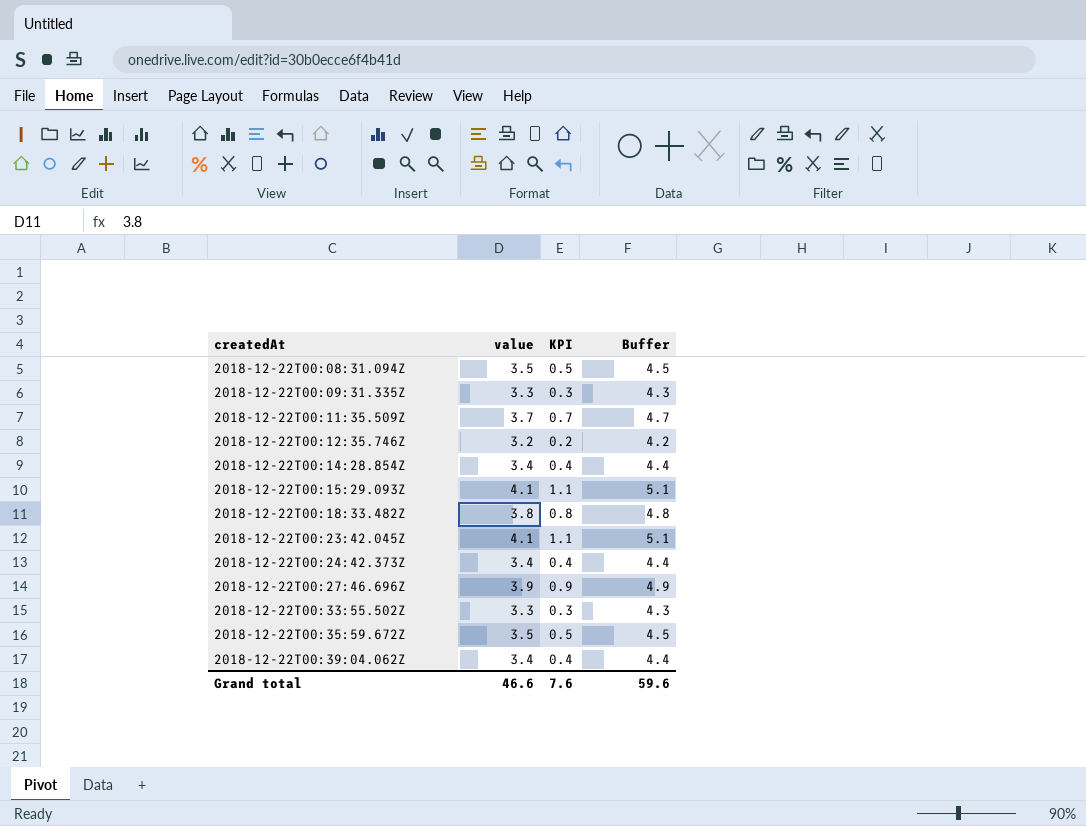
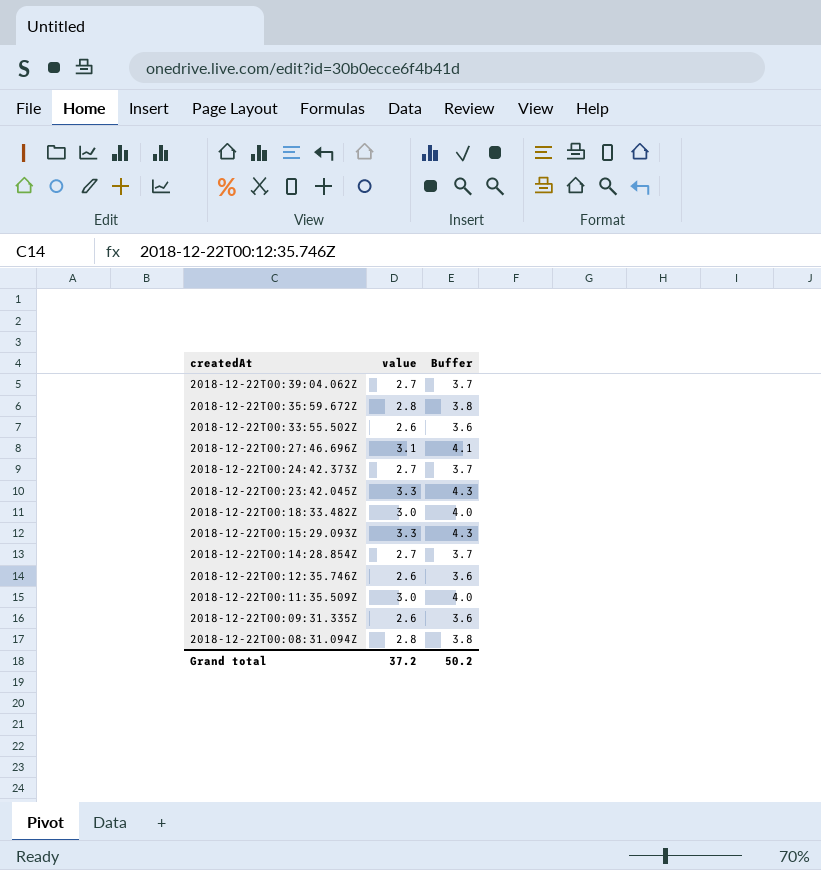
row order: createdAt ascending -> createdAt descending
column KPI | formula: [value] - 3 -> none
2018-12-22T00:39:04.062Z | value: 3.4 -> 2.7
2018-12-22T00:39:04.062Z | Buffer: 4.4 -> 3.7
2018-12-22T00:35:59.672Z | value: 3.5 -> 2.8
2018-12-22T00:35:59.672Z | Buffer: 4.5 -> 3.8
2018-12-22T00:33:55.502Z | value: 3.3 -> 2.6
2018-12-22T00:33:55.502Z | Buffer: 4.3 -> 3.6
2018-12-22T00:27:46.696Z | value: 3.9 -> 3.1
2018-12-22T00:27:46.696Z | Buffer: 4.9 -> 4.1
2018-12-22T00:24:42.373Z | value: 3.4 -> 2.7
2018-12-22T00:24:42.373Z | Buffer: 4.4 -> 3.7
2018-12-22T00:23:42.045Z | value: 4.1 -> 3.3
2018-12-22T00:23:42.045Z | Buffer: 5.1 -> 4.3
2018-12-22T00:18:33.482Z | value: 3.8 -> 3.0
2018-12-22T00:18:33.482Z | Buffer: 4.8 -> 4.0
2018-12-22T00:15:29.093Z | value: 4.1 -> 3.3
2018-12-22T00:15:29.093Z | Buffer: 5.1 -> 4.3
2018-12-22T00:14:28.854Z | value: 3.4 -> 2.7
2018-12-22T00:14:28.854Z | Buffer: 4.4 -> 3.7
2018-12-22T00:12:35.746Z | value: 3.2 -> 2.6
2018-12-22T00:12:35.746Z | Buffer: 4.2 -> 3.6
2018-12-22T00:11:35.509Z | value: 3.7 -> 3.0
2018-12-22T00:11:35.509Z | Buffer: 4.7 -> 4.0
2018-12-22T00:09:31.335Z | value: 3.3 -> 2.6
2018-12-22T00:09:31.335Z | Buffer: 4.3 -> 3.6
2018-12-22T00:08:31.094Z | value: 3.5 -> 2.8
2018-12-22T00:08:31.094Z | Buffer: 4.5 -> 3.8
Grand total | value: 46.6 -> 37.2
Grand total | Buffer: 59.6 -> 50.2

